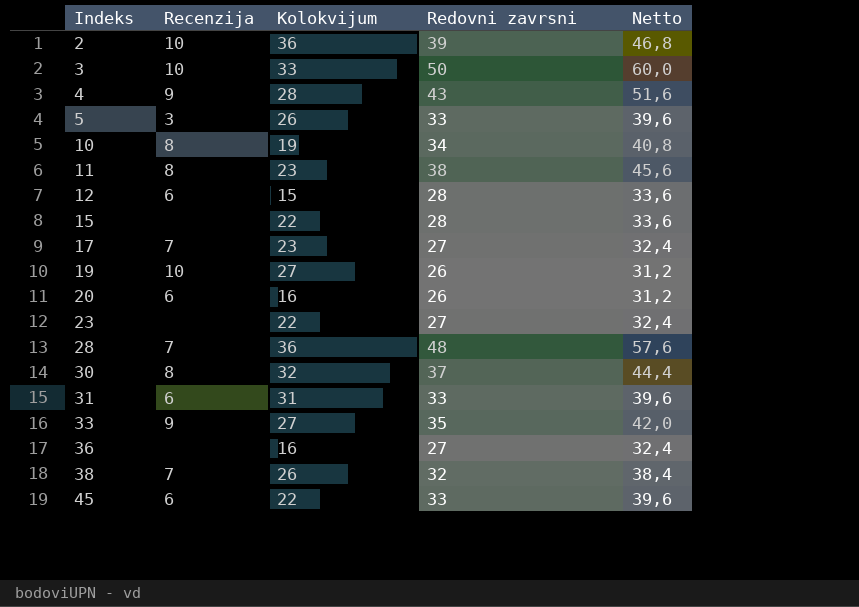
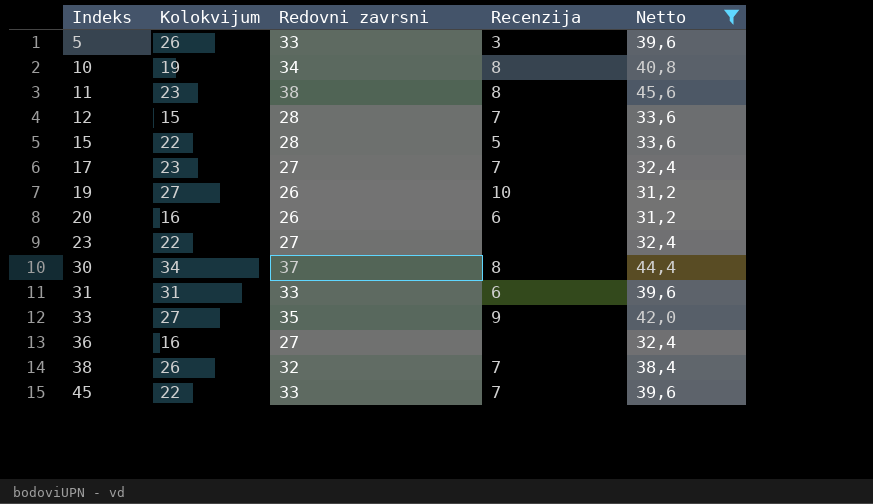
filter: none -> Netto <= 45,6
column Recenzija | position: 2 -> 4
12 | Recenzija: 6 -> 7
15 | Recenzija: none -> 5
30 | Kolokvijum: 32 -> 34
45 | Recenzija: 6 -> 7

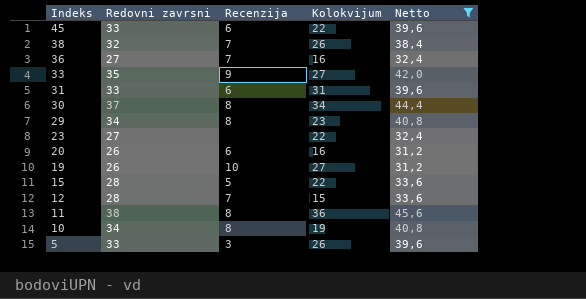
row order: Indeks ascending -> Indeks descending
column Kolokvijum | position: 2 -> 4
row 17: 23 | 27 | 7 | 32,4 -> none
45 | Recenzija: 7 -> 6
36 | Recenzija: none -> 7
row 29: none -> 34 | 8 | 23 | 40,8
11 | Kolokvijum: 23 -> 36

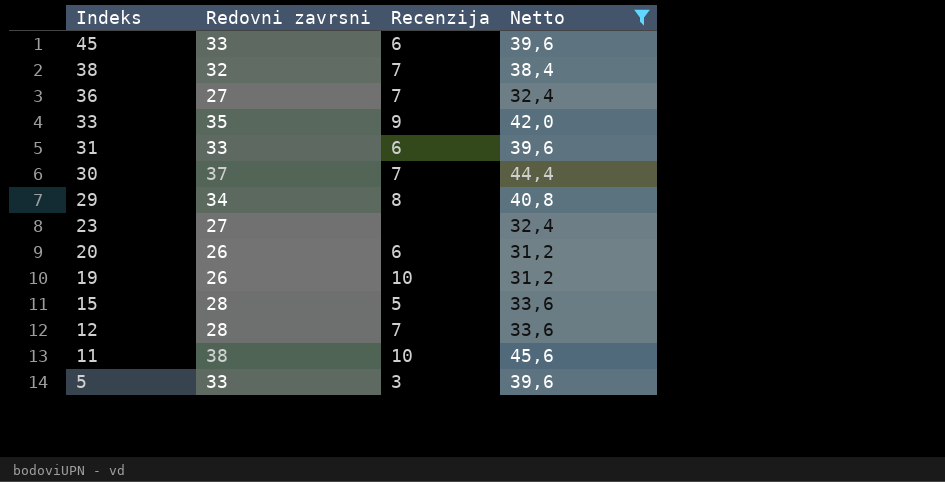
column Kolokvijum | position: 4 -> none
row 10: 34 | 8 | 19 | 40,8 -> none
30 | Recenzija: 8 -> 7
11 | Recenzija: 8 -> 10

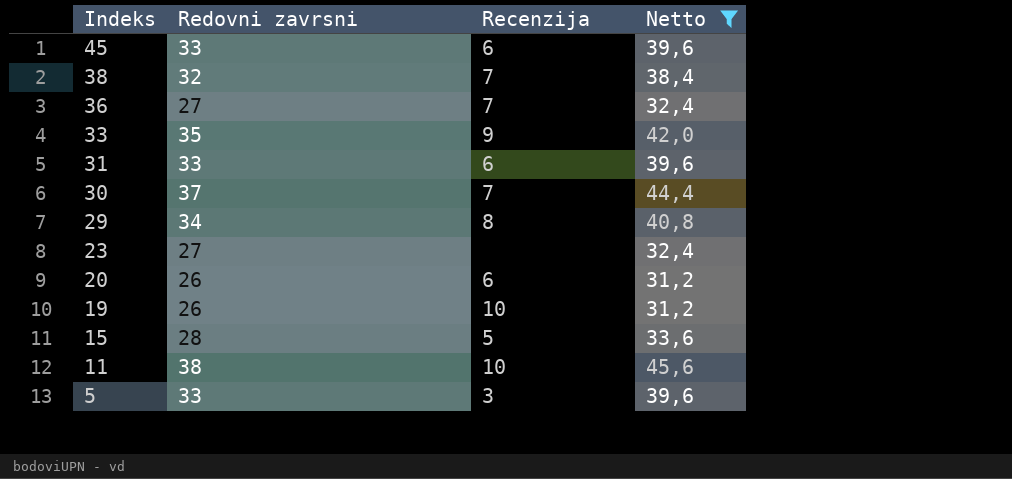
row 12: 28 | 7 | 33,6 -> none

